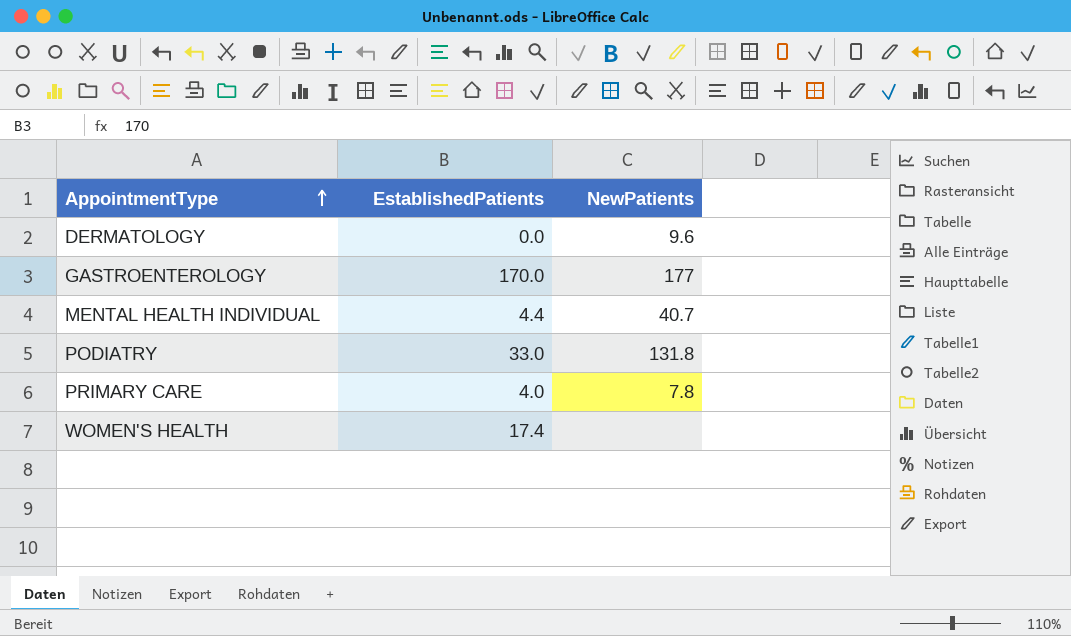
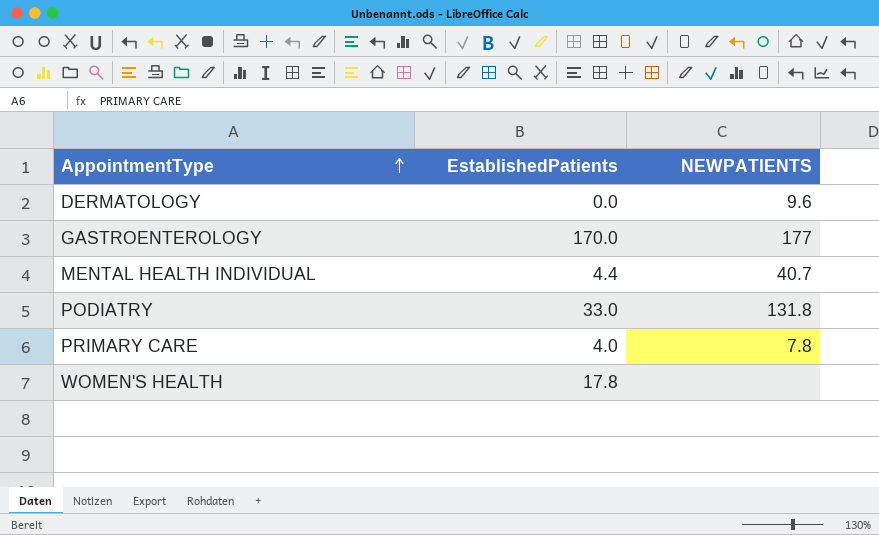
column name: NewPatients -> NEWPATIENTS
WOMEN'S HEALTH | EstablishedPatients: 17.4 -> 17.8

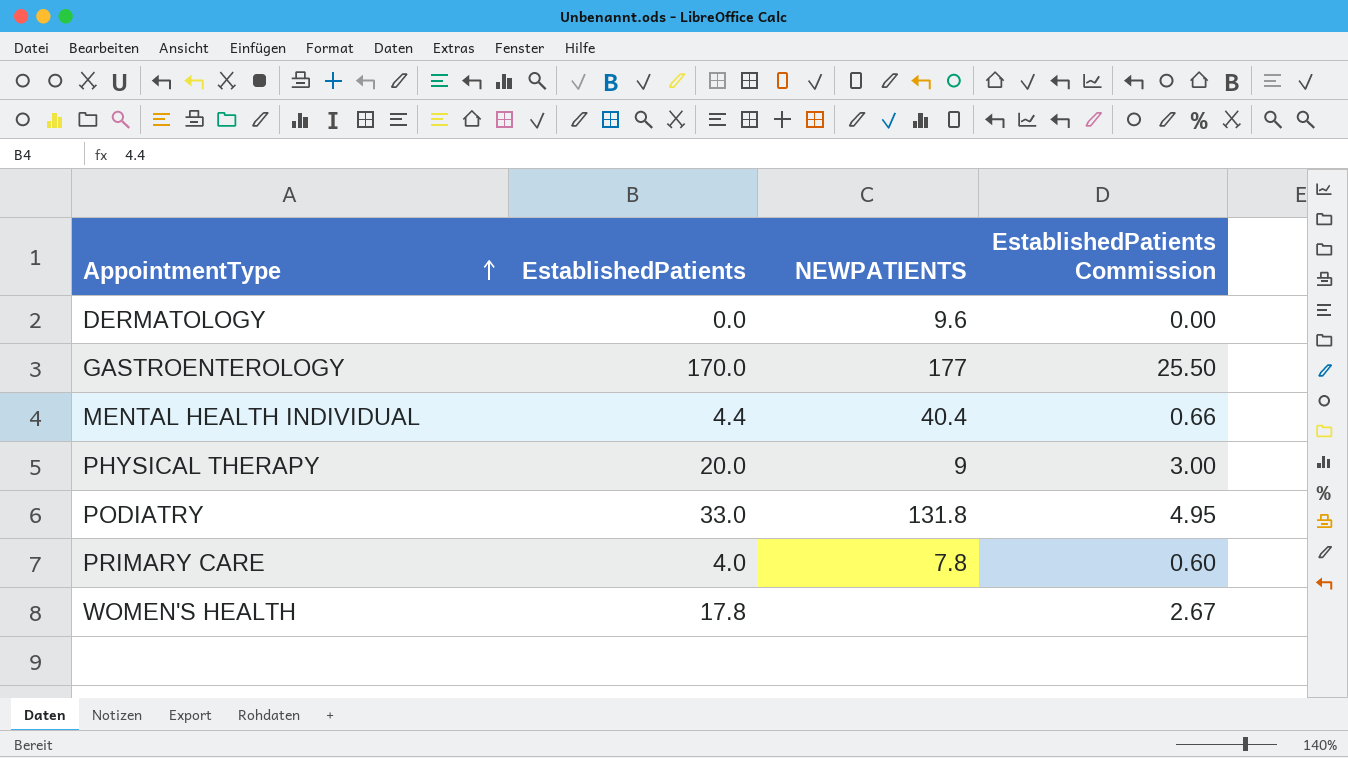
column EstablishedPatients Commission | formula: none -> [EstablishedPatients] * 0.15
MENTAL HEALTH INDIVIDUAL | NEWPATIENTS: 40.7 -> 40.4
row PHYSICAL THERAPY: none -> 20.0 | 9 | 3.00

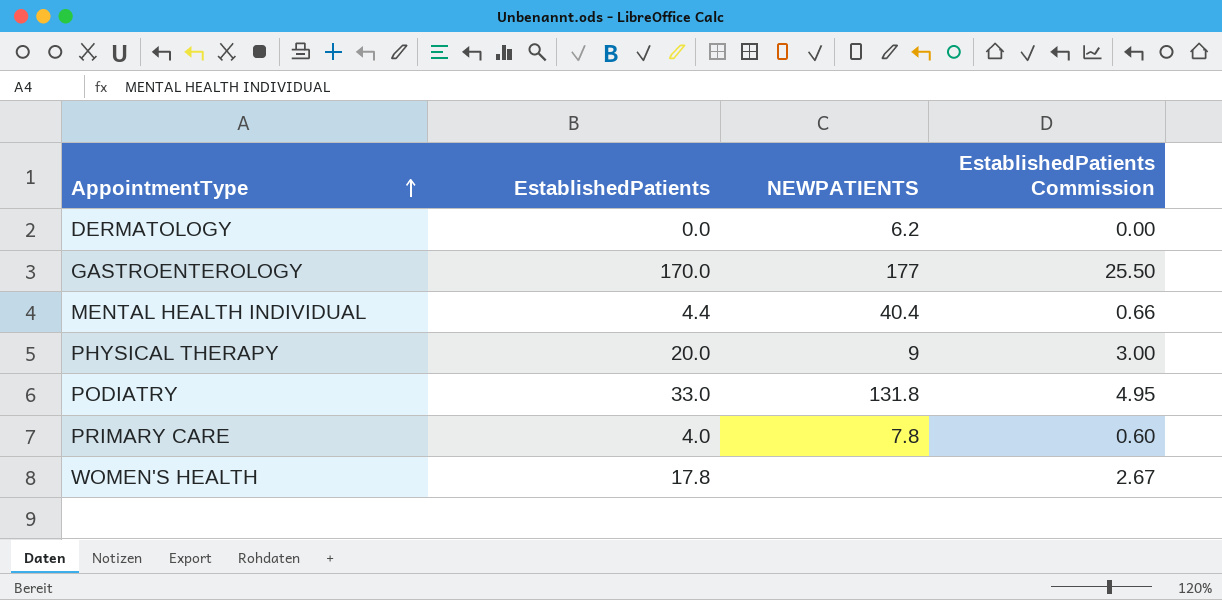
DERMATOLOGY | NEWPATIENTS: 9.6 -> 6.2

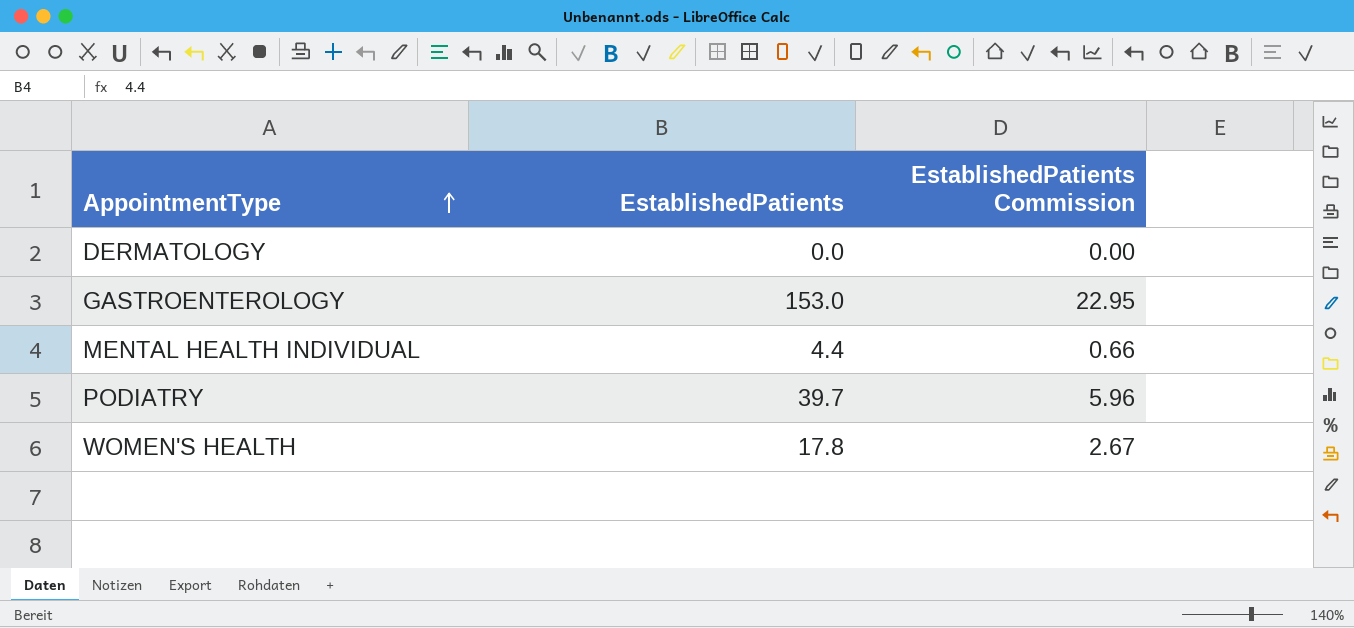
column NEWPATIENTS | position: 3 -> none
row PHYSICAL THERAPY: 20.0 | 9 | 3.00 -> none
row PRIMARY CARE: 4.0 | 7.8 | 0.60 -> none
GASTROENTEROLOGY | EstablishedPatients: 170.0 -> 153.0
GASTROENTEROLOGY | EstablishedPatients Commission: 25.50 -> 22.95
PODIATRY | EstablishedPatients: 33.0 -> 39.7
PODIATRY | EstablishedPatients Commission: 4.95 -> 5.96

